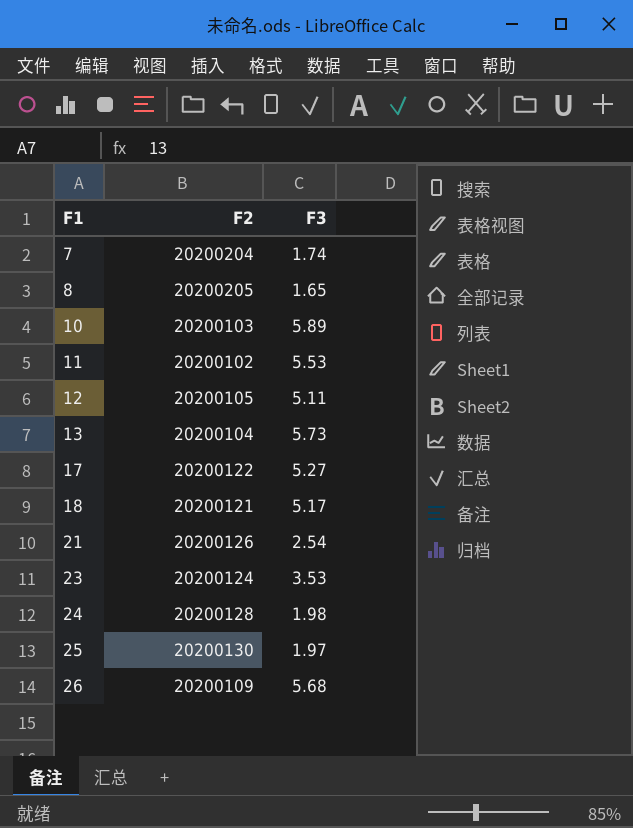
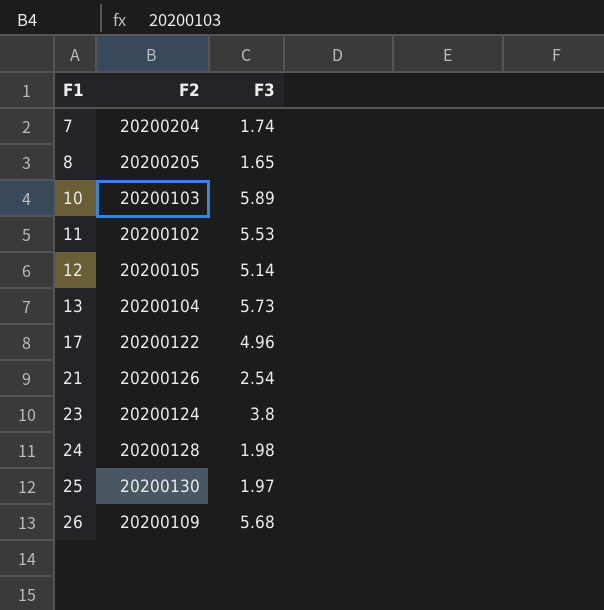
row 18: 20200121 | 5.17 -> none
12 | F3: 5.11 -> 5.14
17 | F3: 5.27 -> 4.96
23 | F3: 3.53 -> 3.8

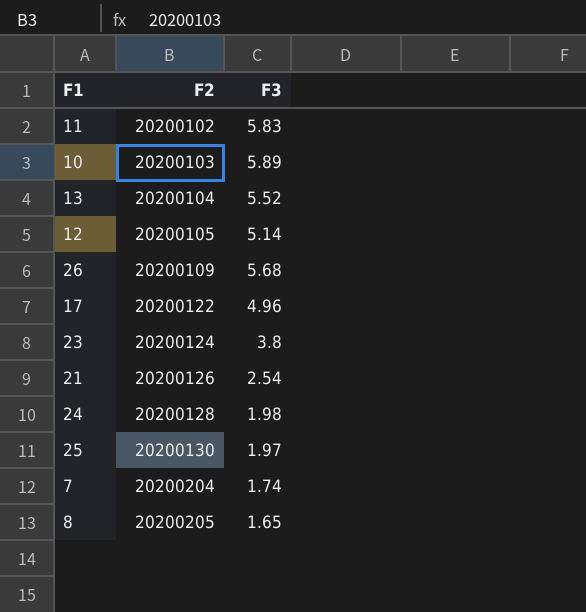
row order: F1 ascending -> F2 ascending
11 | F3: 5.53 -> 5.83
13 | F3: 5.73 -> 5.52

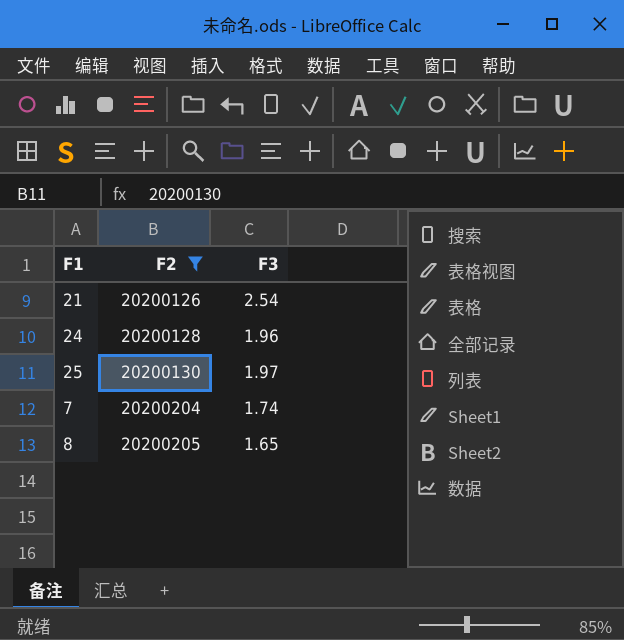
filter: none -> F2 >= 20200126
24 | F3: 1.98 -> 1.96

